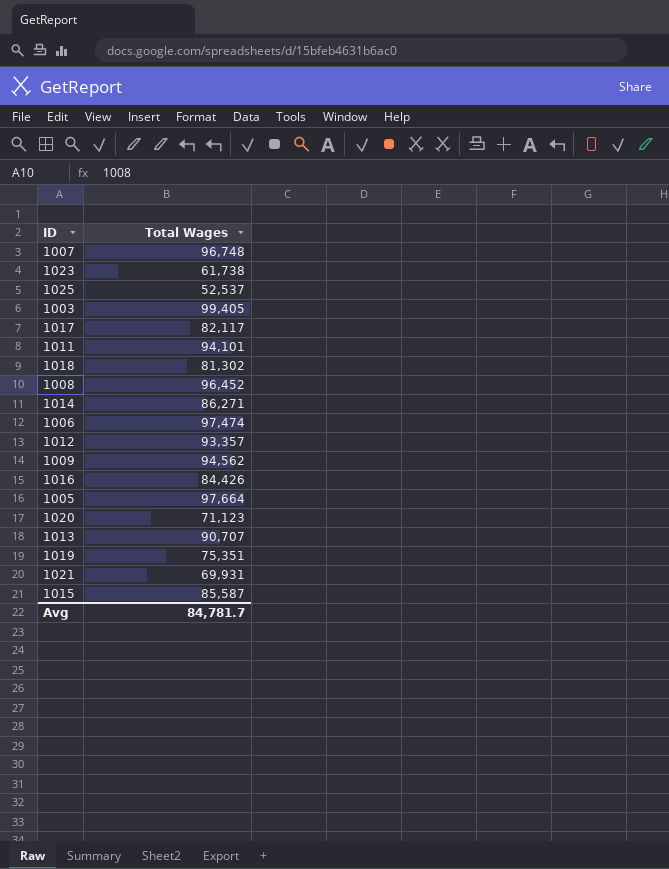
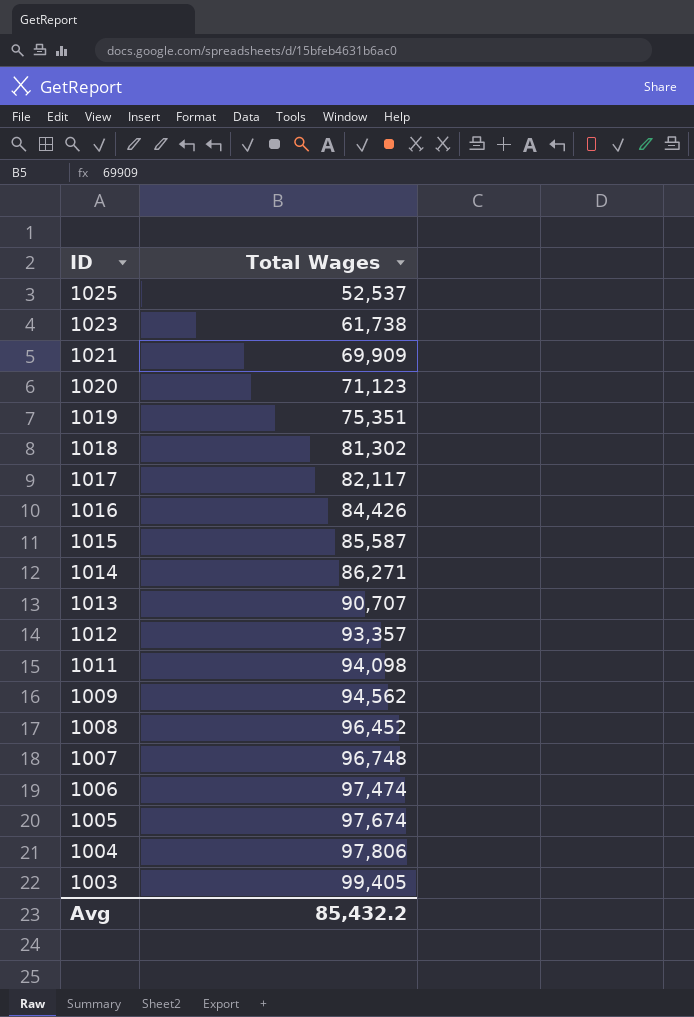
row order: none -> ID descending
1021 | Total Wages: 69,931 -> 69,909
1011 | Total Wages: 94,101 -> 94,098
1005 | Total Wages: 97,664 -> 97,674
row 1004: none -> 97,806
Avg | Total Wages: 84,781.7 -> 85,432.2

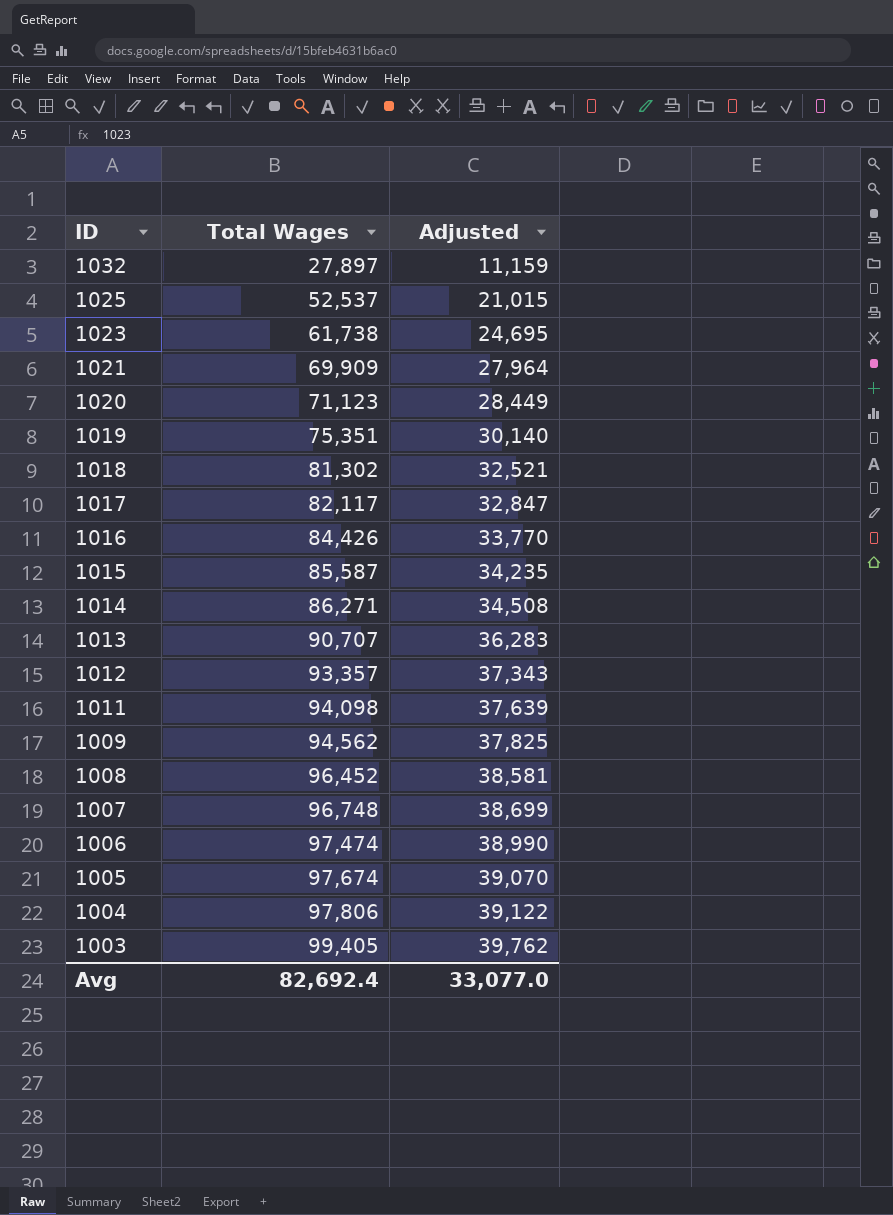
column Adjusted | formula: none -> [Total Wages] * 0.4
row 1032: none -> 27,897 | 11,159
Avg | Total Wages: 85,432.2 -> 82,692.4

